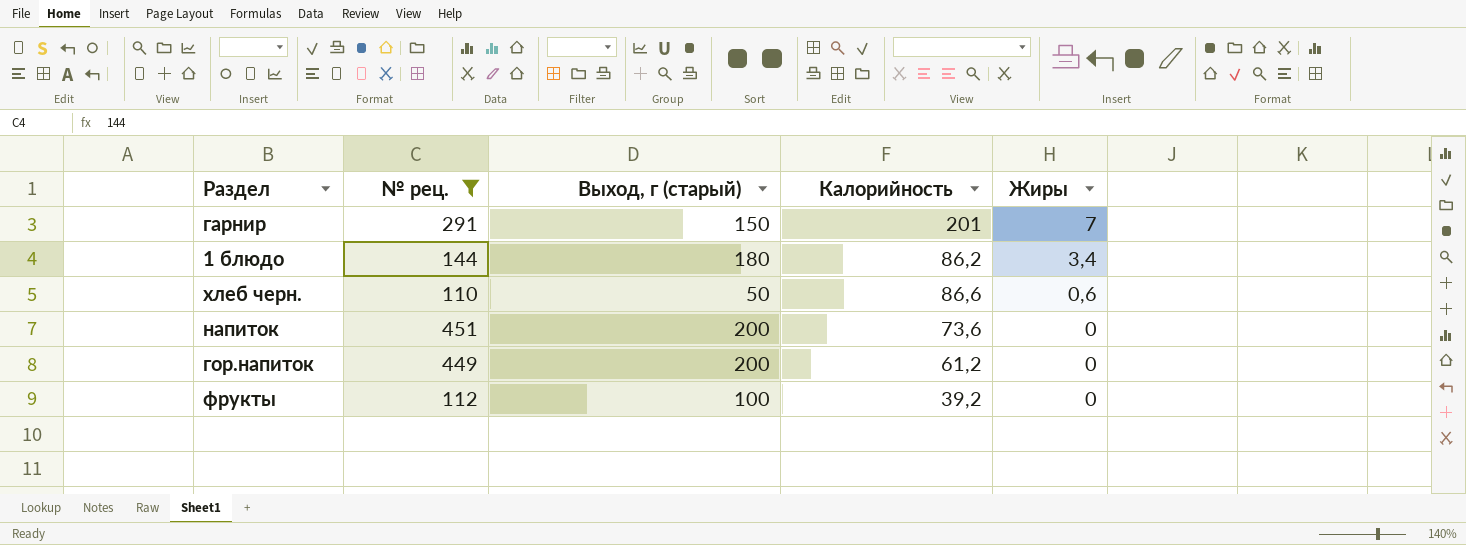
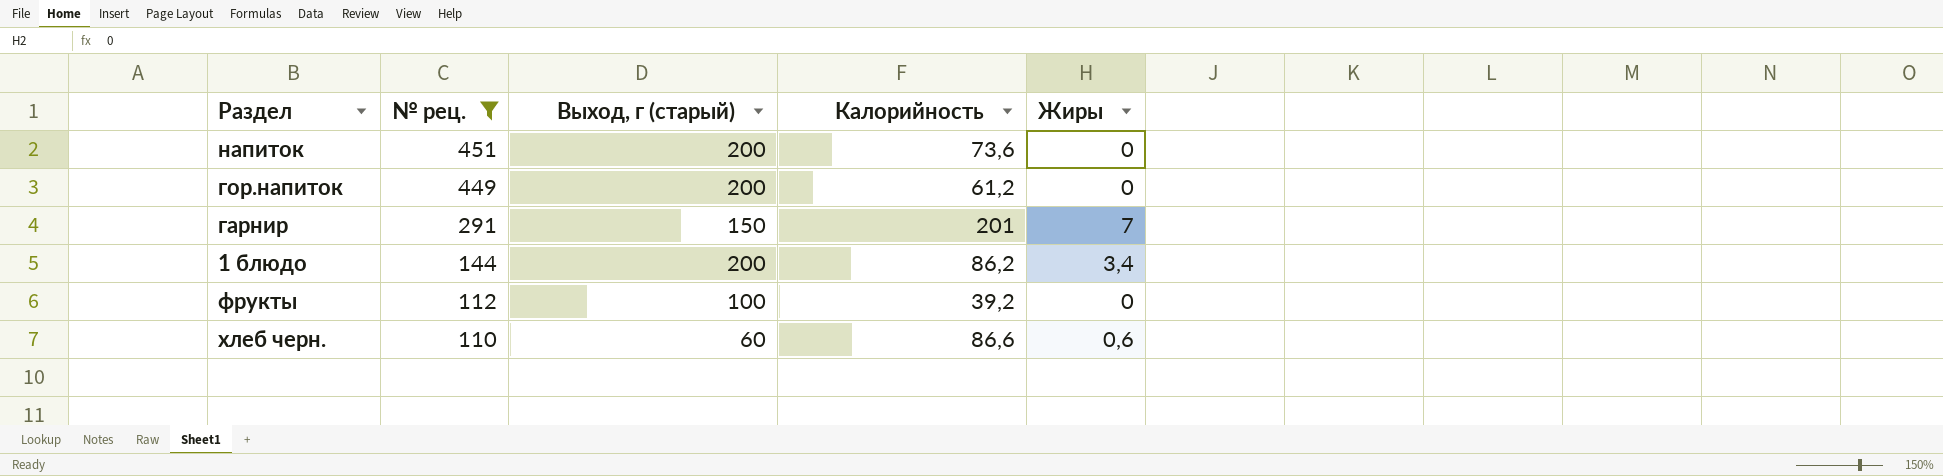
row order: Жиры descending -> № рец. descending
1 блюдо | Выход, г (старый): 180 -> 200
хлеб черн. | Выход, г (старый): 50 -> 60

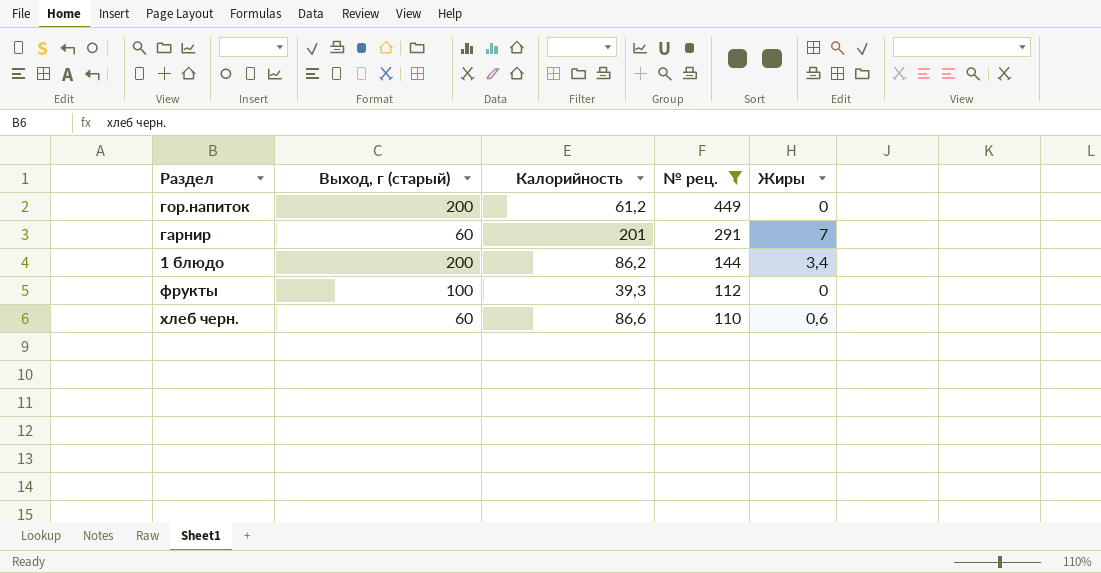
column № рец. | position: 2 -> 4
row напиток: 451 | 200 | 73,6 | 0 -> none
гарнир | Выход, г (старый): 150 -> 60
фрукты | Калорийность: 39,2 -> 39,3

